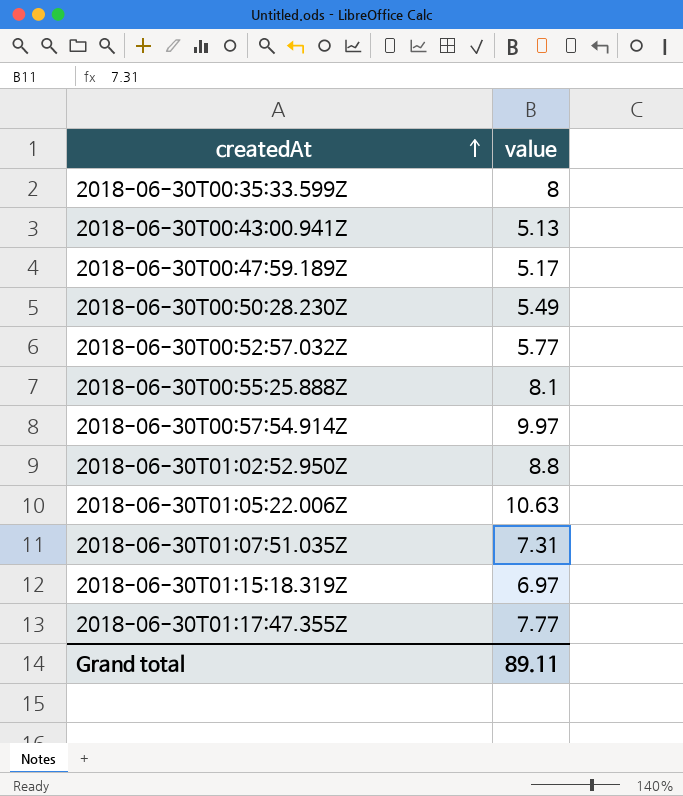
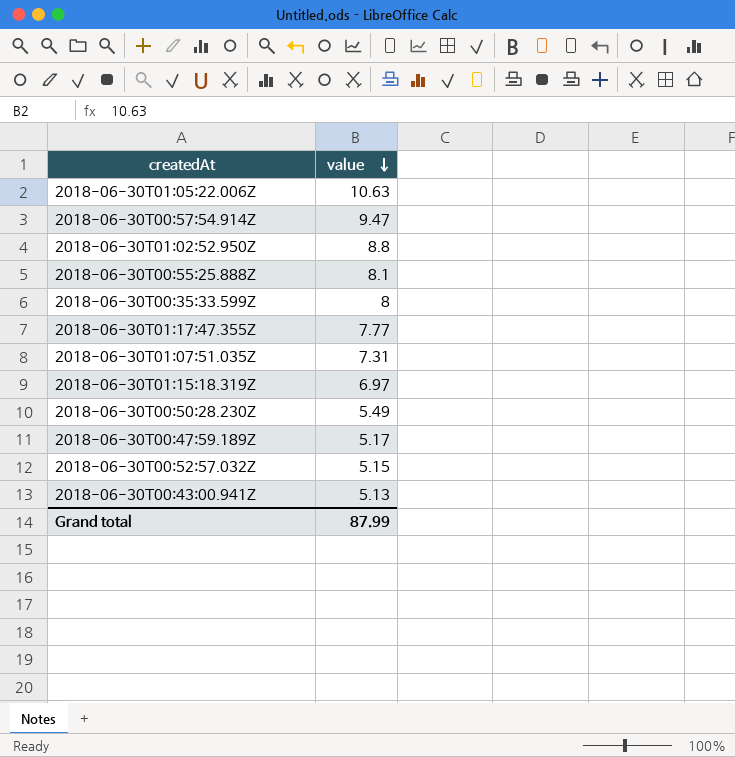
row order: createdAt ascending -> value descending
2018-06-30T00:57:54.914Z | value: 9.97 -> 9.47
2018-06-30T00:52:57.032Z | value: 5.77 -> 5.15
Grand total | value: 89.11 -> 87.99

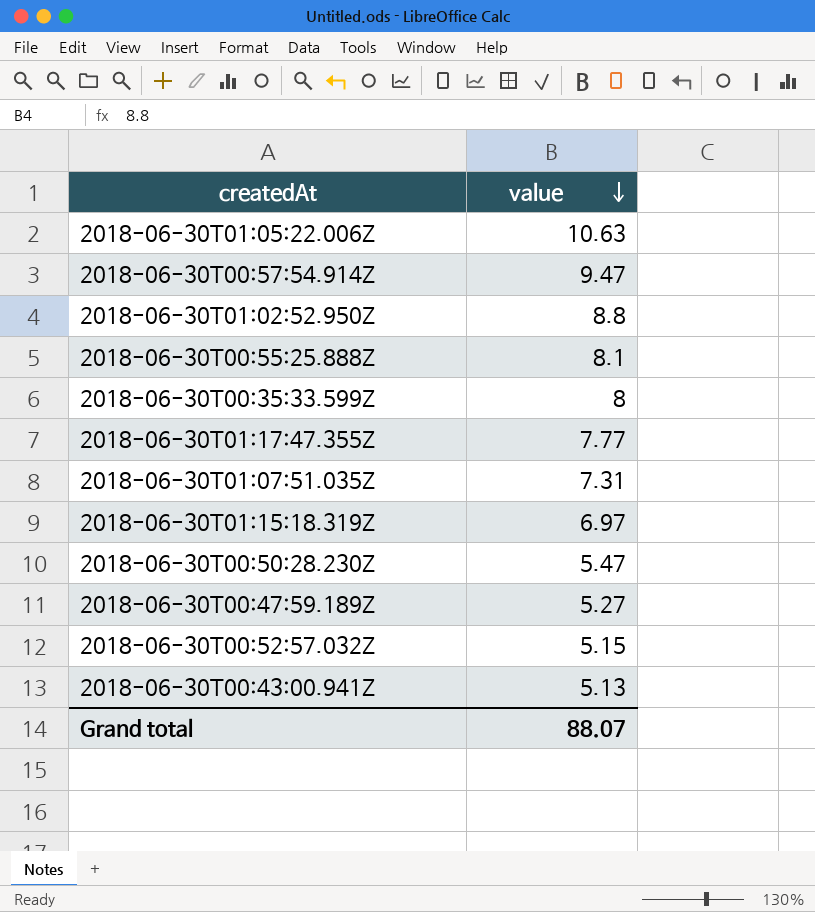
2018-06-30T00:50:28.230Z | value: 5.49 -> 5.47
2018-06-30T00:47:59.189Z | value: 5.17 -> 5.27
Grand total | value: 87.99 -> 88.07

